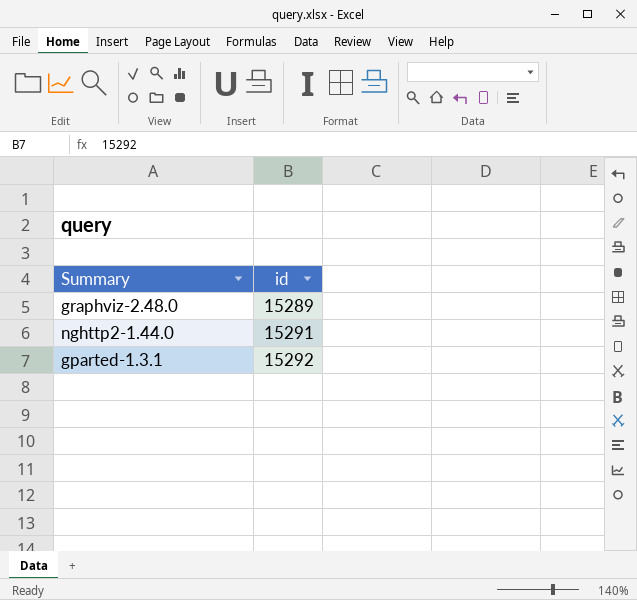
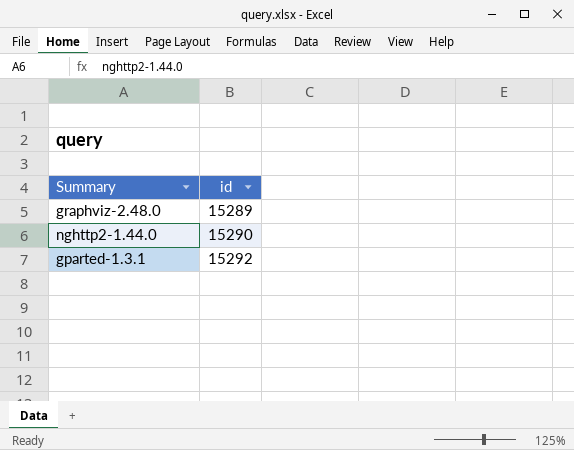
nghttp2-1.44.0 | id: 15291 -> 15290

